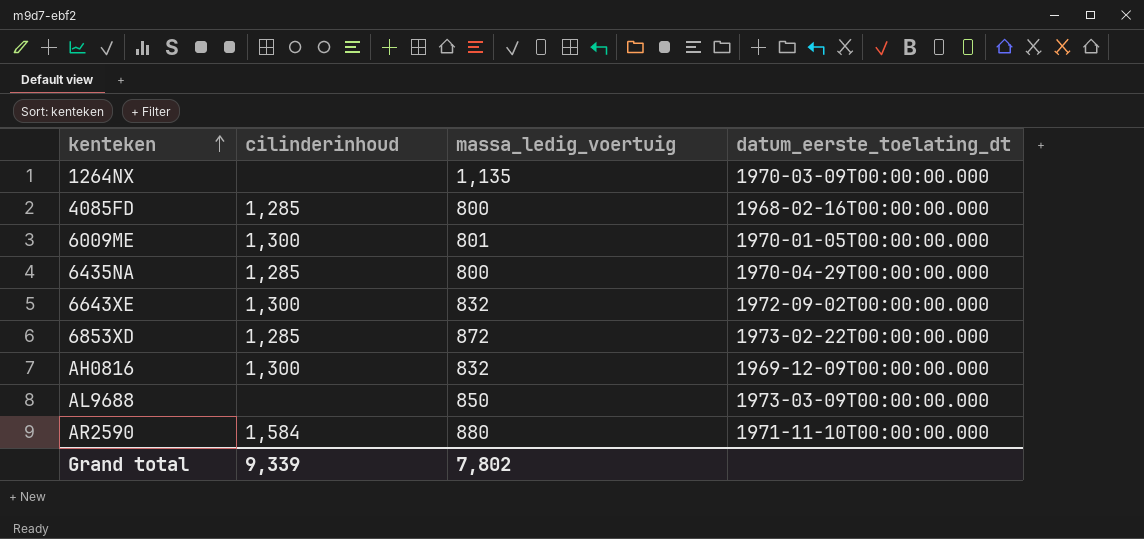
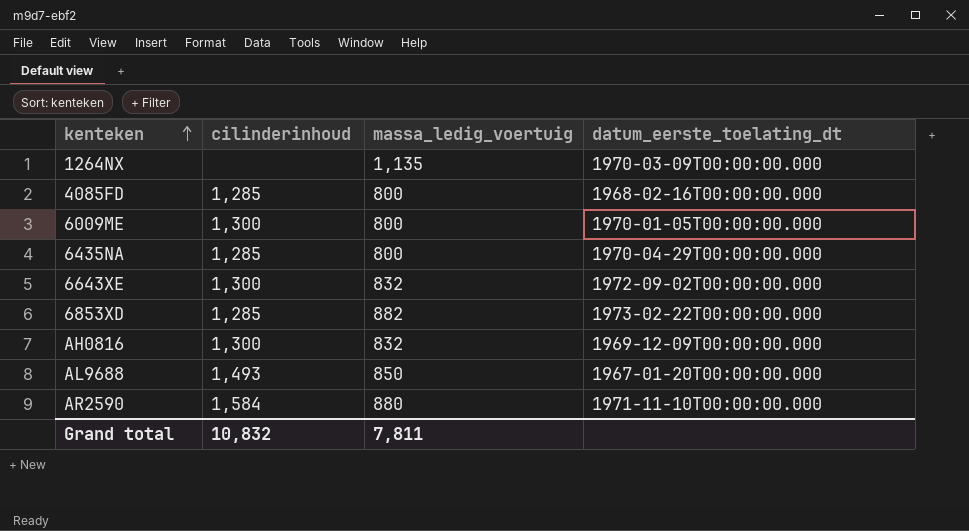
6009ME | massa_ledig_voertuig: 801 -> 800
6853XD | massa_ledig_voertuig: 872 -> 882
AL9688 | cilinderinhoud: none -> 1,493
AL9688 | datum_eerste_toelating_dt: 1973-03-09T00:00:00.000 -> 1967-01-20T00:00:00.000
Grand total | cilinderinhoud: 9,339 -> 10,832
Grand total | massa_ledig_voertuig: 7,802 -> 7,811

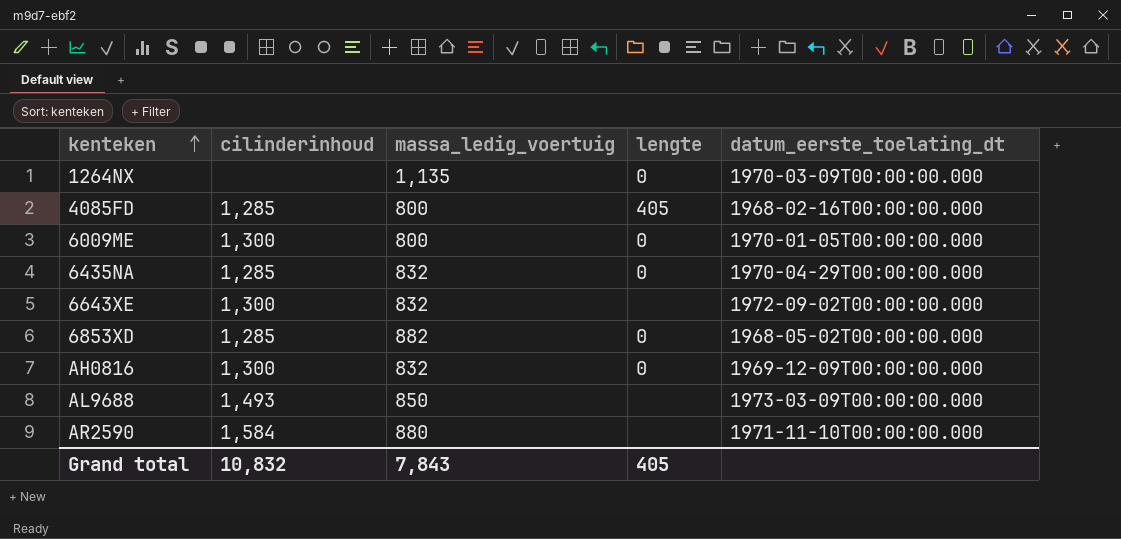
column lengte | position: none -> 4
6435NA | massa_ledig_voertuig: 800 -> 832
6853XD | datum_eerste_toelating_dt: 1973-02-22T00:00:00.000 -> 1968-05-02T00:00:00.000
AL9688 | datum_eerste_toelating_dt: 1967-01-20T00:00:00.000 -> 1973-03-09T00:00:00.000
Grand total | massa_ledig_voertuig: 7,811 -> 7,843

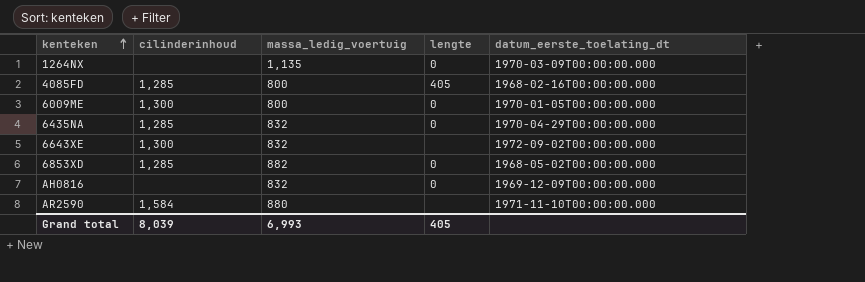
row AL9688: 1,493 | 850 | none | 1973-03-09T00:00:00.000 -> none
AH0816 | cilinderinhoud: 1,300 -> none
Grand total | cilinderinhoud: 10,832 -> 8,039
Grand total | massa_ledig_voertuig: 7,843 -> 6,993

